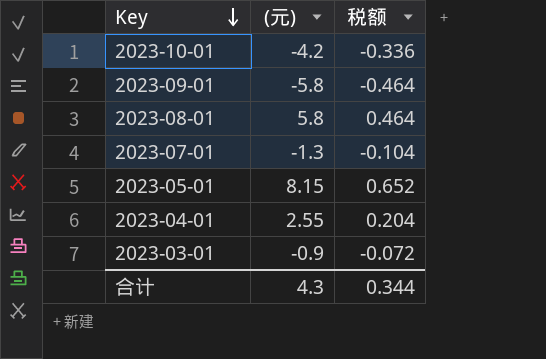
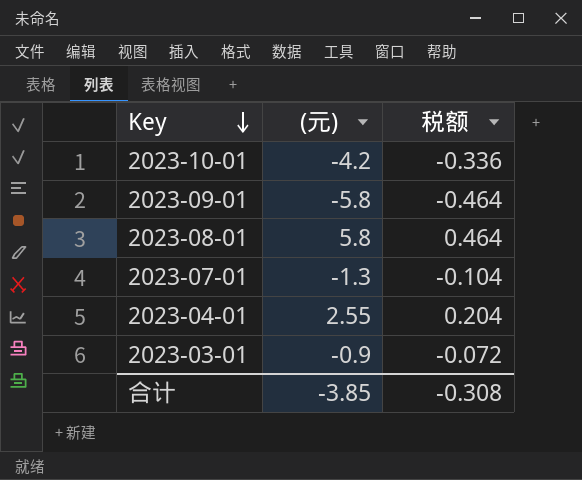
row 2023-05-01: 8.15 | 0.652 -> none
合计 | (元): 4.3 -> -3.85
合计 | 税额: 0.344 -> -0.308

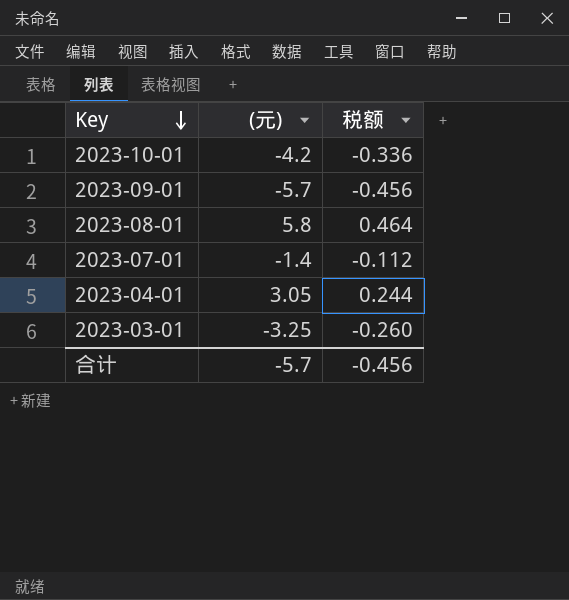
2023-09-01 | (元): -5.8 -> -5.7
2023-09-01 | 税额: -0.464 -> -0.456
2023-07-01 | (元): -1.3 -> -1.4
2023-07-01 | 税额: -0.104 -> -0.112
2023-04-01 | (元): 2.55 -> 3.05
2023-04-01 | 税额: 0.204 -> 0.244
2023-03-01 | (元): -0.9 -> -3.25
2023-03-01 | 税额: -0.072 -> -0.260
合计 | (元): -3.85 -> -5.7
合计 | 税额: -0.308 -> -0.456

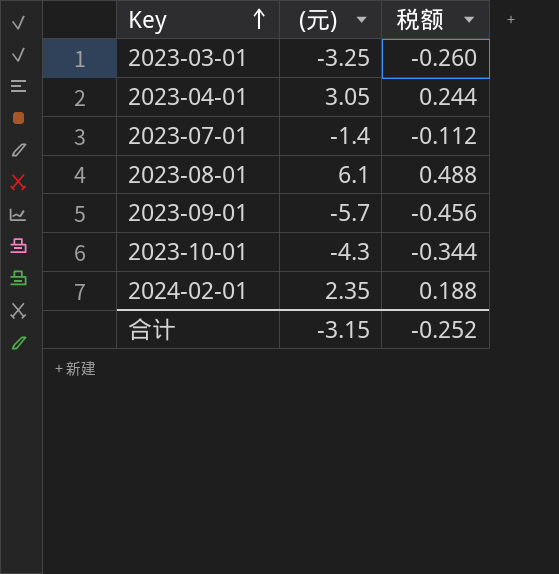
row order: Key descending -> Key ascending
2023-08-01 | (元): 5.8 -> 6.1
2023-08-01 | 税额: 0.464 -> 0.488
2023-10-01 | (元): -4.2 -> -4.3
2023-10-01 | 税额: -0.336 -> -0.344
row 2024-02-01: none -> 2.35 | 0.188
合计 | (元): -5.7 -> -3.15
合计 | 税额: -0.456 -> -0.252

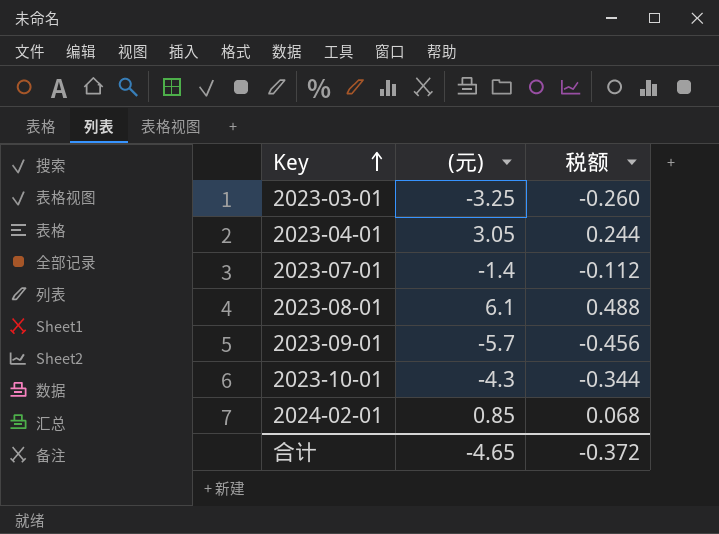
2024-02-01 | (元): 2.35 -> 0.85
2024-02-01 | 税额: 0.188 -> 0.068
合计 | (元): -3.15 -> -4.65
合计 | 税额: -0.252 -> -0.372

